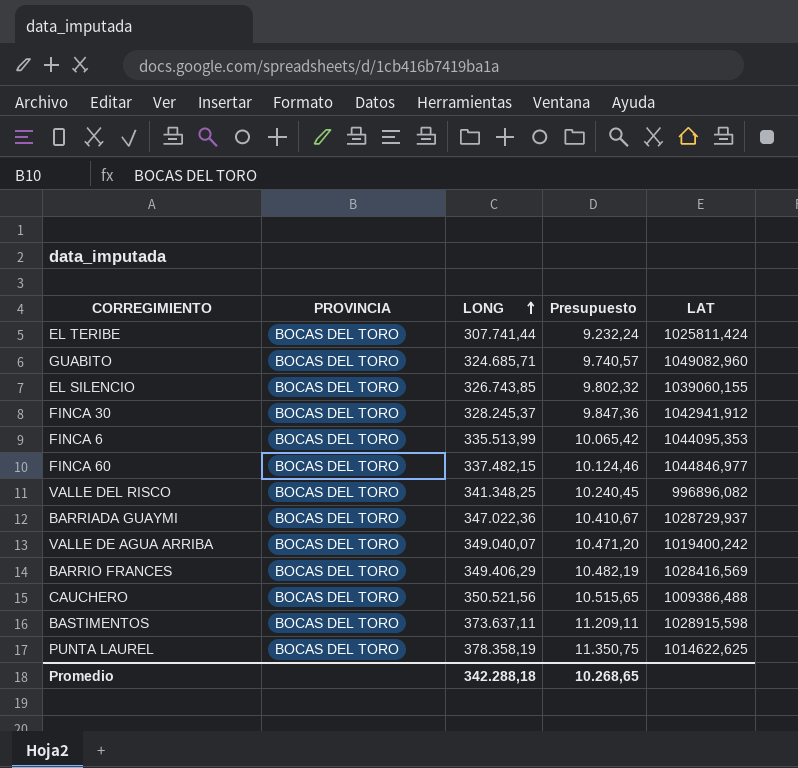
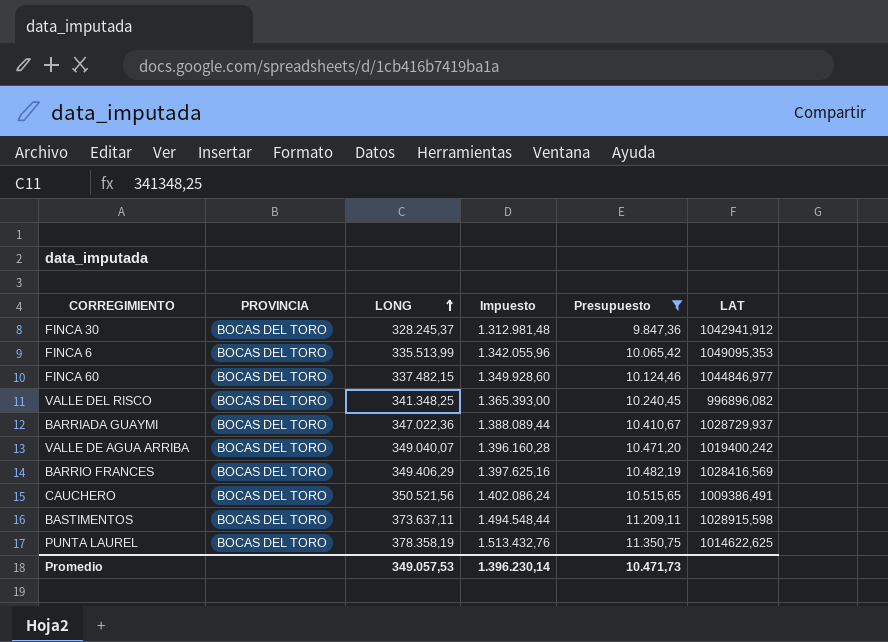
filter: none -> Presupuesto >= 9.847,36
column Impuesto | formula: none -> [LONG] * 4
FINCA 6 | LAT: 1044095,353 -> 1049095,353
CAUCHERO | LAT: 1009386,488 -> 1009386,491
Promedio | LONG: 342.288,18 -> 349.057,53
Promedio | Presupuesto: 10.268,65 -> 10.471,73

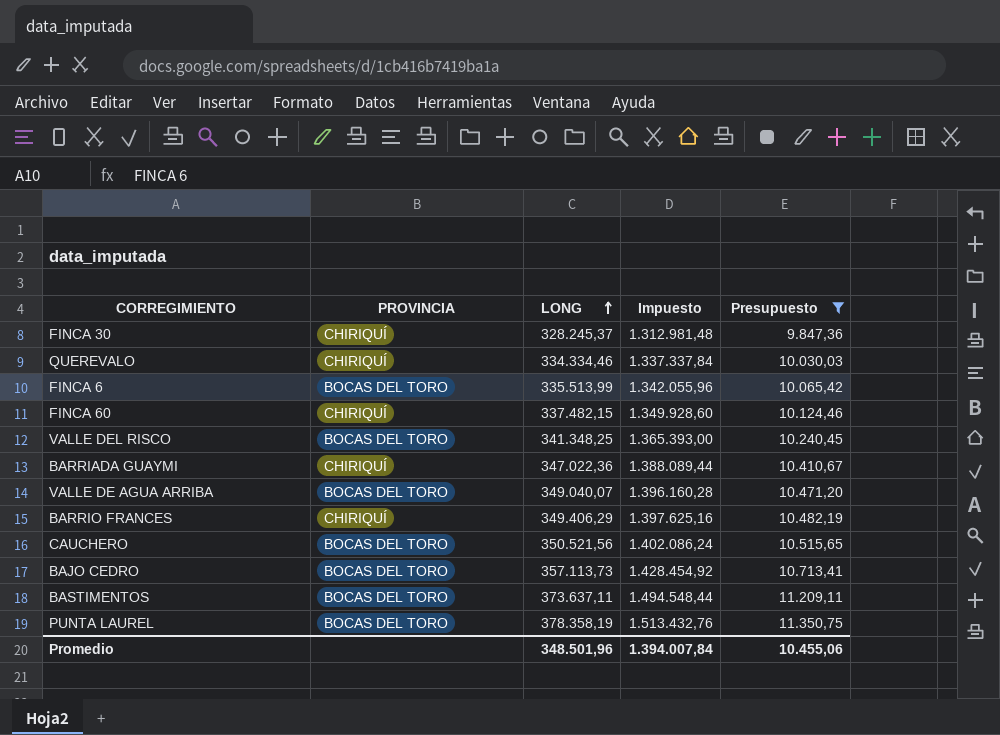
column LAT | position: 6 -> none
FINCA 30 | PROVINCIA: BOCAS DEL TORO -> CHIRIQUÍ
row QUEREVALO: none -> CHIRIQUÍ | 334.334,46 | 1.337.337,84 | 10.030,03
FINCA 60 | PROVINCIA: BOCAS DEL TORO -> CHIRIQUÍ
BARRIADA GUAYMI | PROVINCIA: BOCAS DEL TORO -> CHIRIQUÍ
BARRIO FRANCES | PROVINCIA: BOCAS DEL TORO -> CHIRIQUÍ
row BAJO CEDRO: none -> BOCAS DEL TORO | 357.113,73 | 1.428.454,92 | 10.713,41
Promedio | LONG: 349.057,53 -> 348.501,96
Promedio | Impuesto: 1.396.230,14 -> 1.394.007,84
Promedio | Presupuesto: 10.471,73 -> 10.455,06

